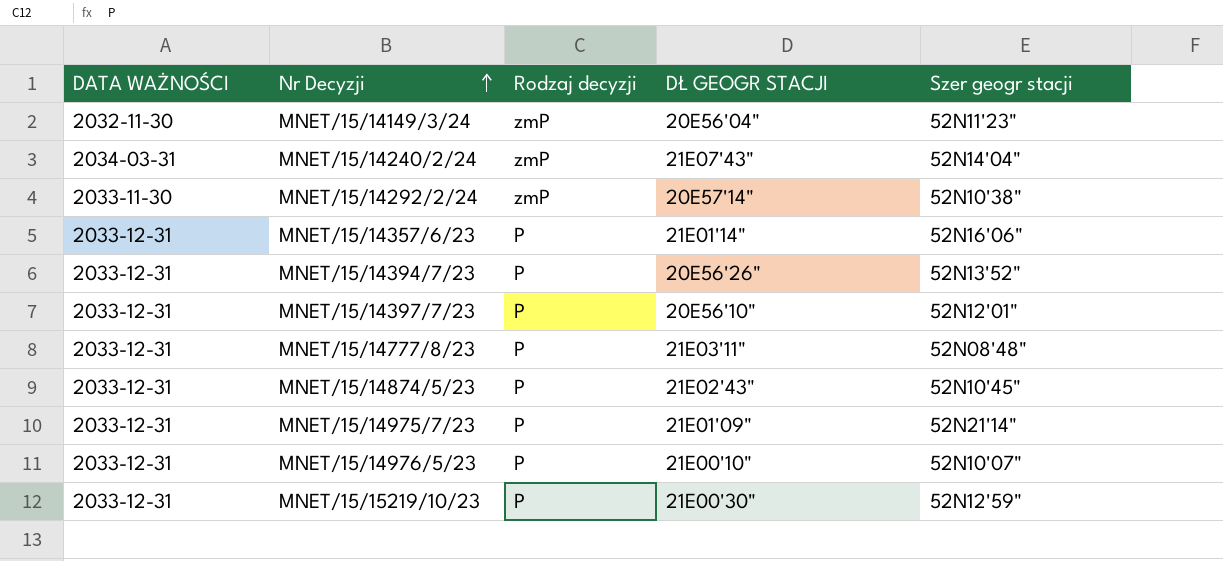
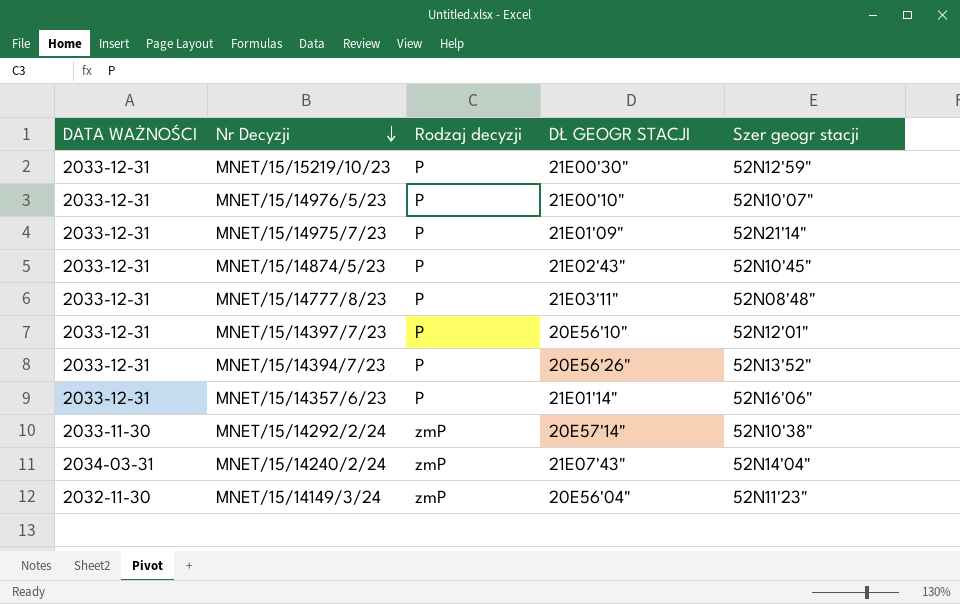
row order: Nr Decyzji ascending -> Nr Decyzji descending

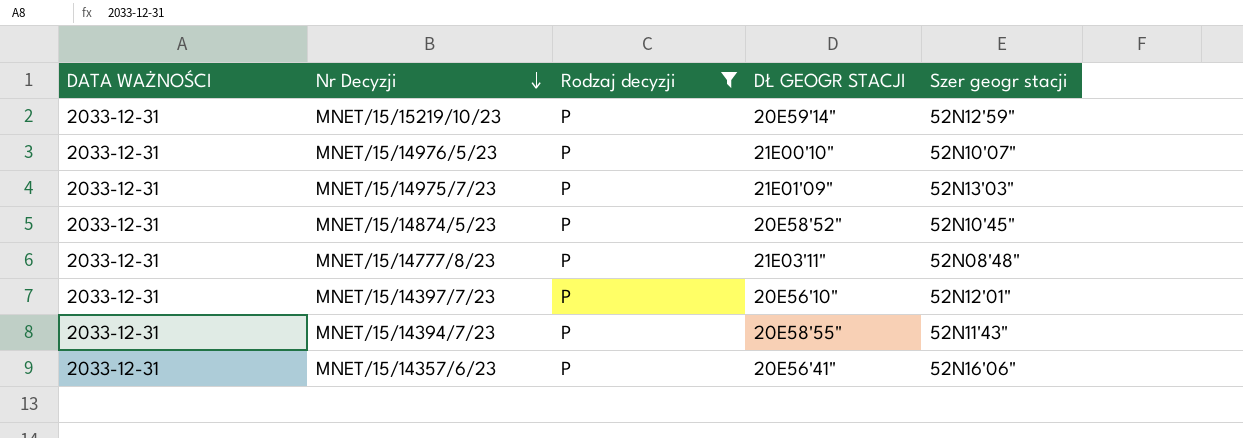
filter: none -> Rodzaj decyzji = P
MNET/15/15219/10/23 | DŁ GEOGR STACJI: 21E00'30" -> 20E59'14"
MNET/15/14975/7/23 | Szer geogr stacji: 52N21'14" -> 52N13'03"
MNET/15/14874/5/23 | DŁ GEOGR STACJI: 21E02'43" -> 20E58'52"
MNET/15/14394/7/23 | DŁ GEOGR STACJI: 20E56'26" -> 20E58'55"
MNET/15/14394/7/23 | Szer geogr stacji: 52N13'52" -> 52N11'43"
MNET/15/14357/6/23 | DŁ GEOGR STACJI: 21E01'14" -> 20E56'41"

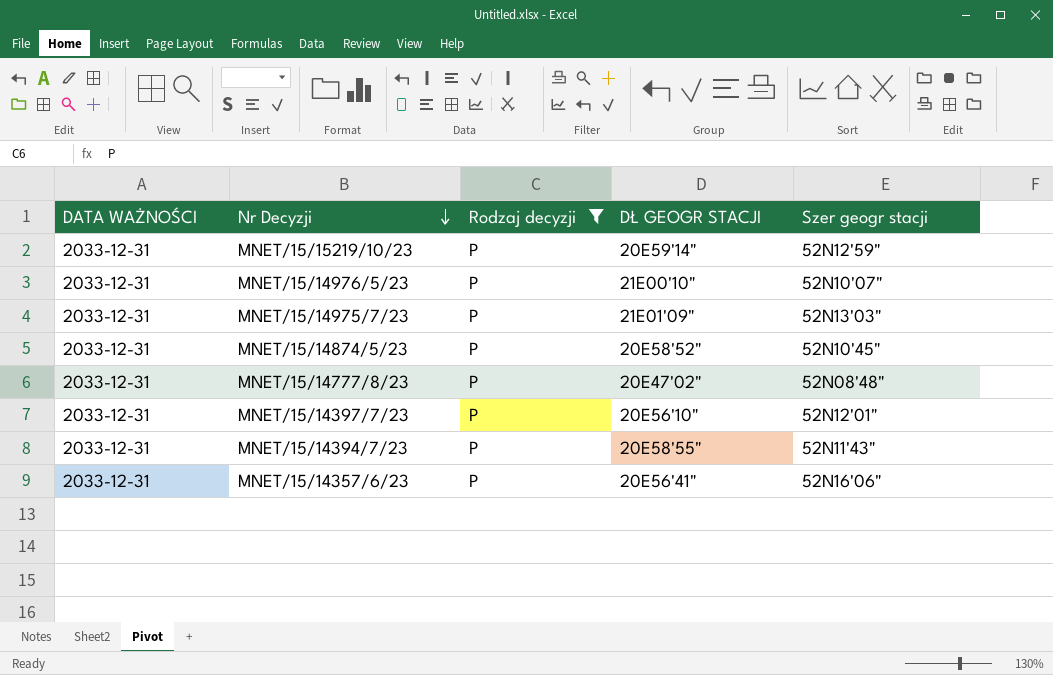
MNET/15/14777/8/23 | DŁ GEOGR STACJI: 21E03'11" -> 20E47'02"

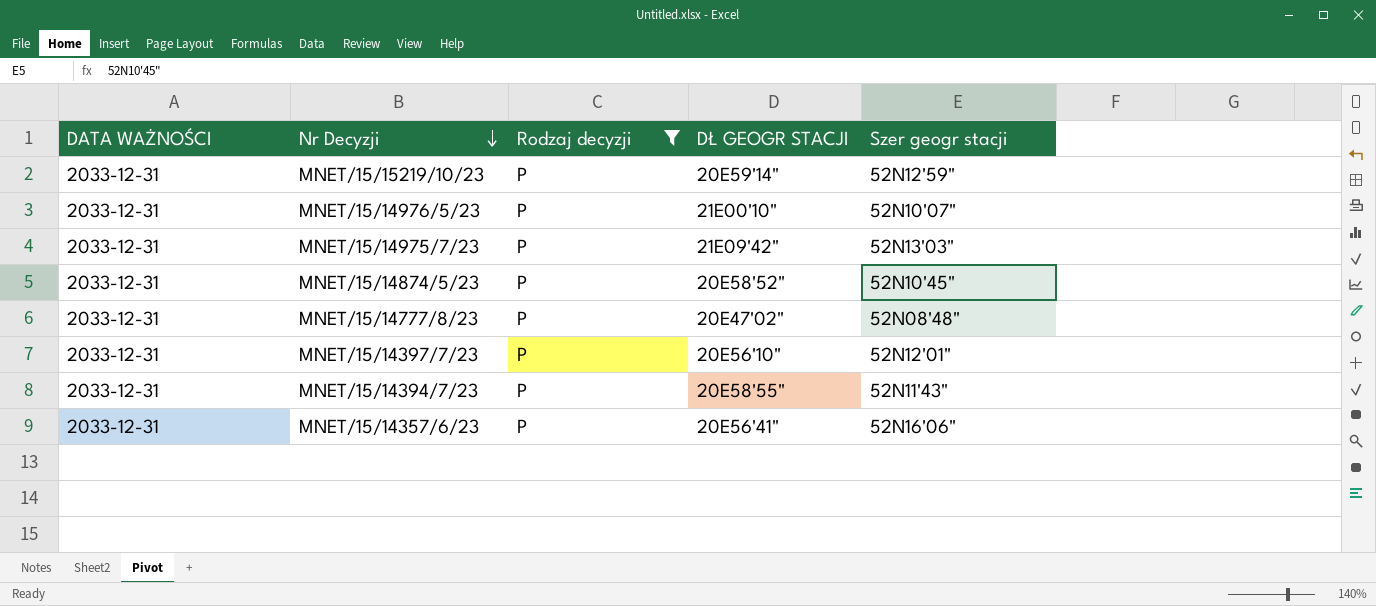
MNET/15/14975/7/23 | DŁ GEOGR STACJI: 21E01'09" -> 21E09'42"

